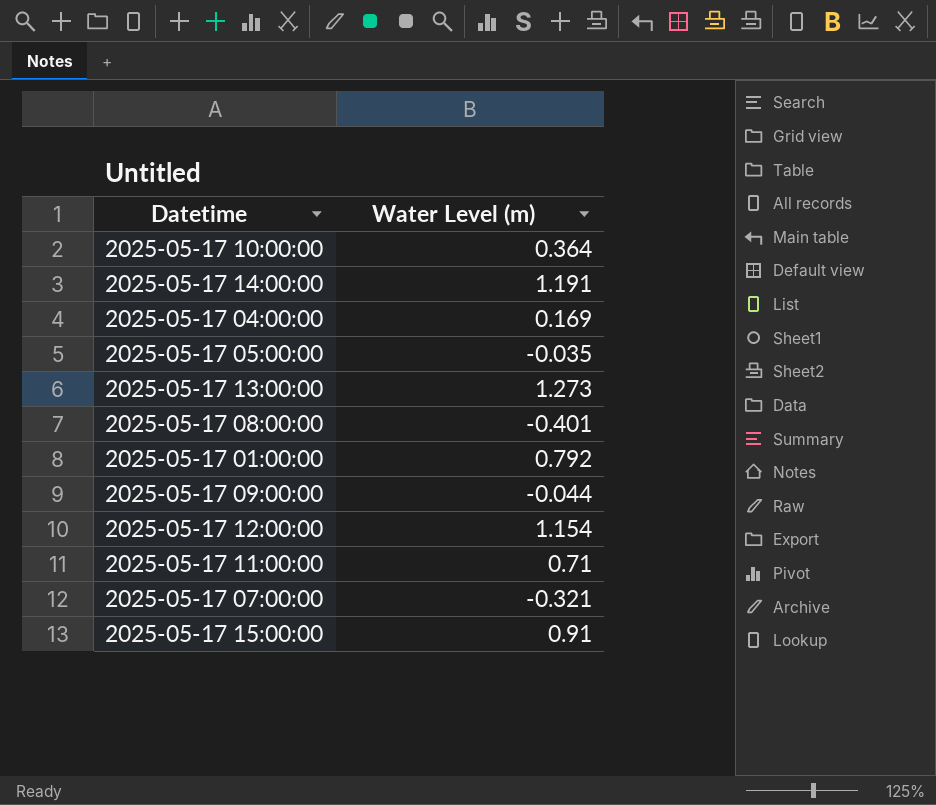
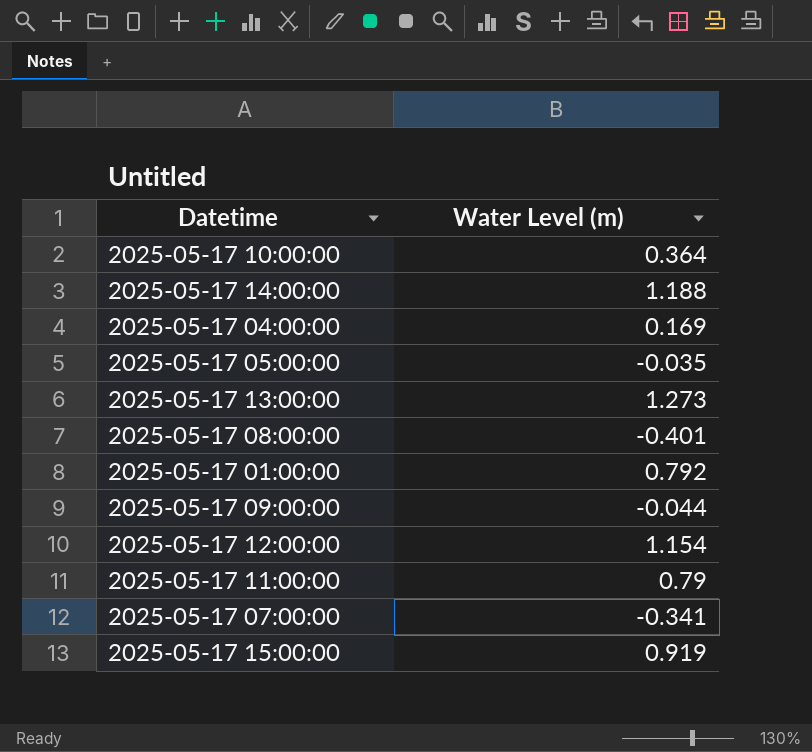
2025-05-17 14:00:00 | Water Level (m): 1.191 -> 1.188
2025-05-17 11:00:00 | Water Level (m): 0.71 -> 0.79
2025-05-17 07:00:00 | Water Level (m): -0.321 -> -0.341
2025-05-17 15:00:00 | Water Level (m): 0.91 -> 0.919

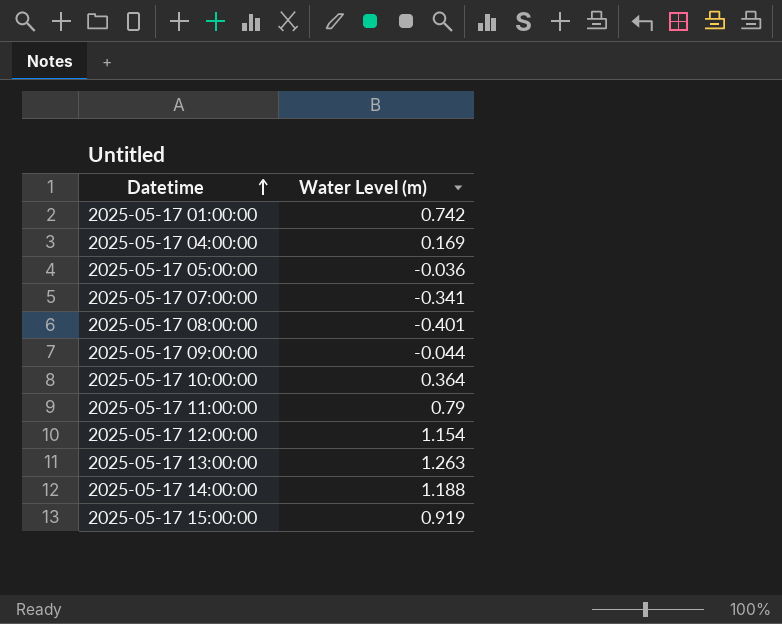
row order: none -> Datetime ascending
2025-05-17 01:00:00 | Water Level (m): 0.792 -> 0.742
2025-05-17 05:00:00 | Water Level (m): -0.035 -> -0.036
2025-05-17 13:00:00 | Water Level (m): 1.273 -> 1.263

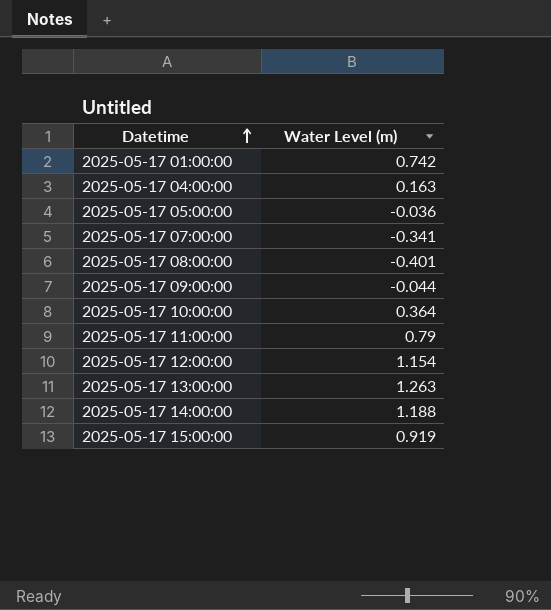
2025-05-17 04:00:00 | Water Level (m): 0.169 -> 0.163

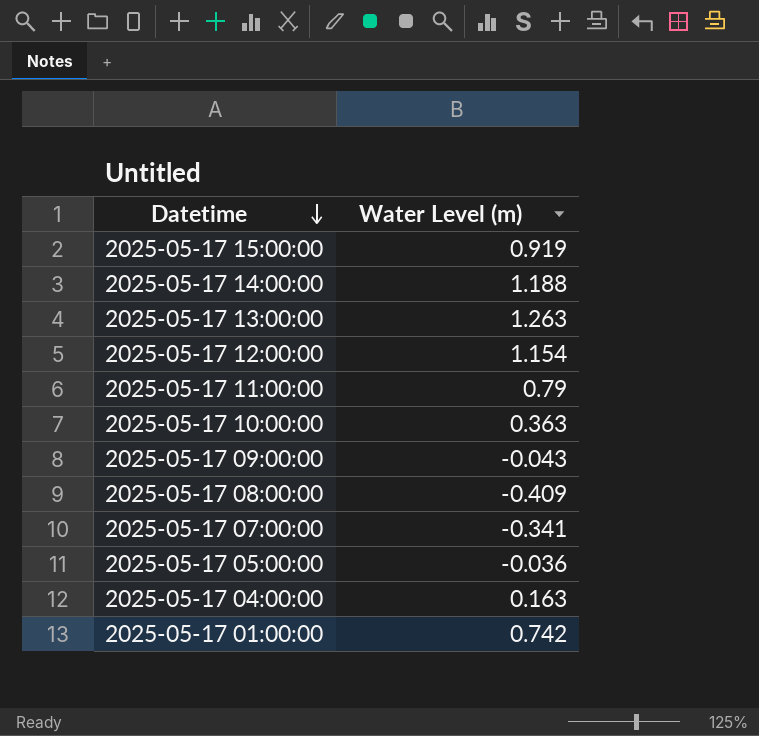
row order: Datetime ascending -> Datetime descending
2025-05-17 10:00:00 | Water Level (m): 0.364 -> 0.363
2025-05-17 09:00:00 | Water Level (m): -0.044 -> -0.043
2025-05-17 08:00:00 | Water Level (m): -0.401 -> -0.409

